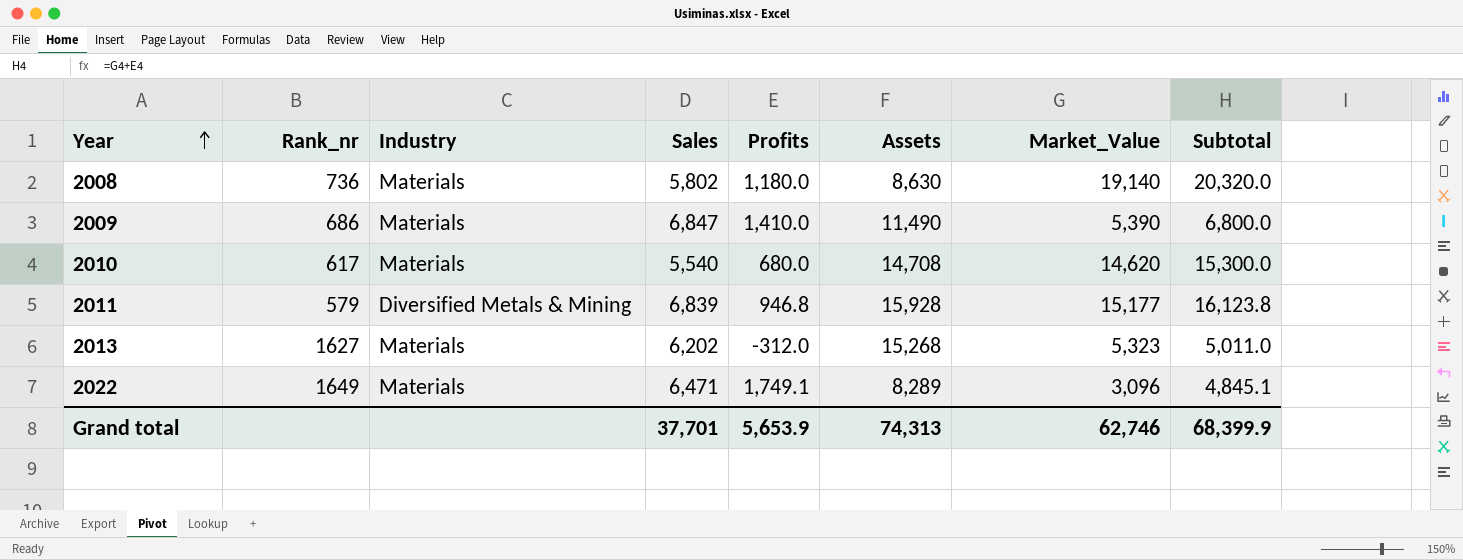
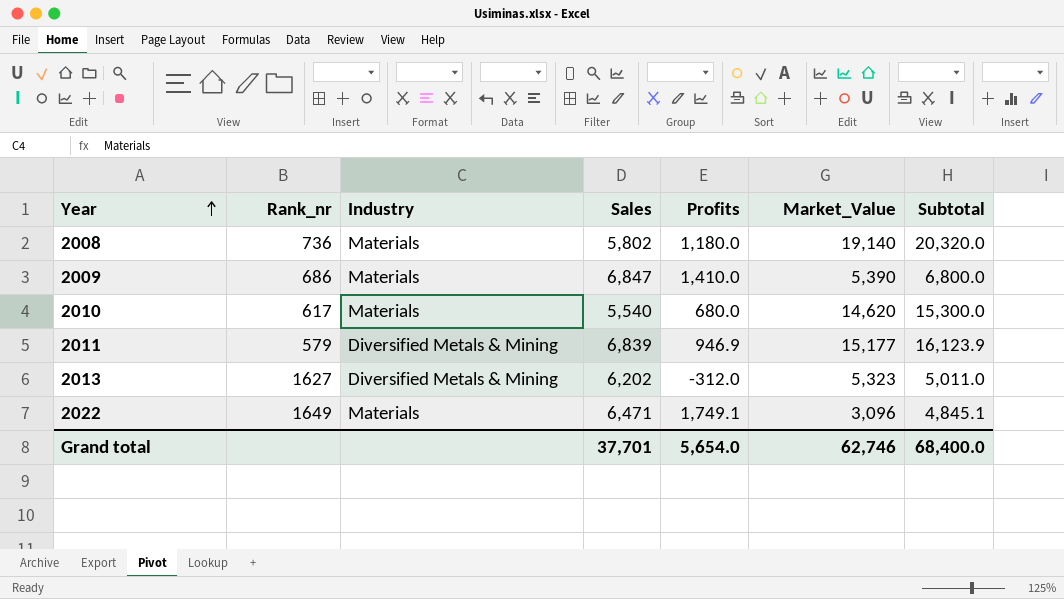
column Assets | position: 6 -> none
2011 | Profits: 946.8 -> 946.9
2011 | Subtotal: 16,123.8 -> 16,123.9
2013 | Industry: Materials -> Diversified Metals & Mining
Grand total | Profits: 5,653.9 -> 5,654.0
Grand total | Subtotal: 68,399.9 -> 68,400.0

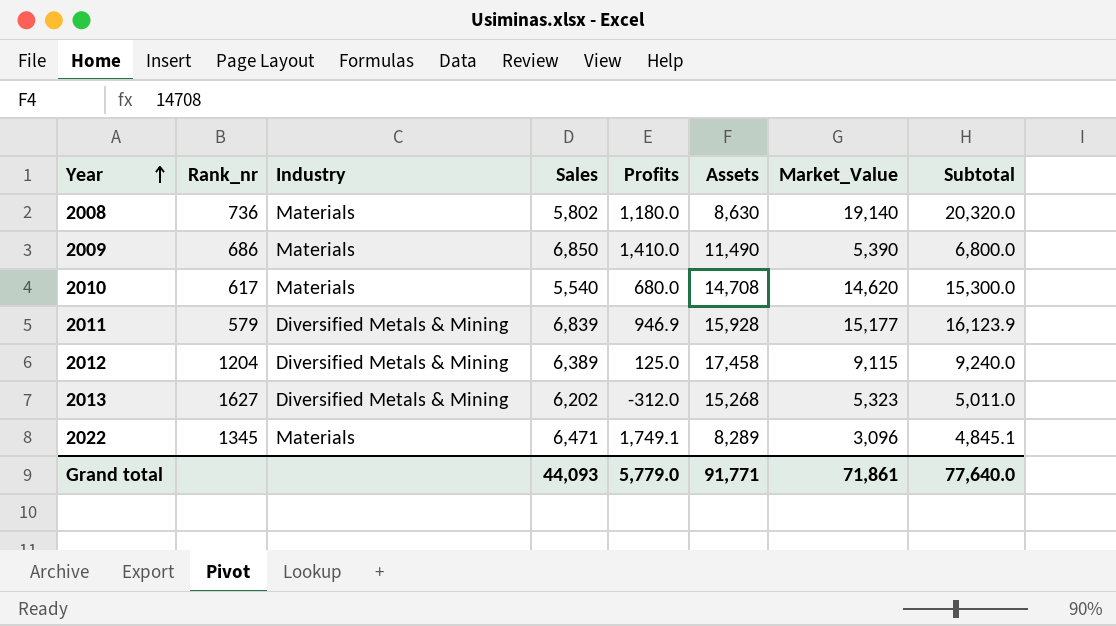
column Assets | position: none -> 6
2009 | Sales: 6,847 -> 6,850
row 2012: none -> 1204 | Diversified Metals & Mining | 6,389 | 125.0 | 17,458 | 9,115 | 9,240.0
2022 | Rank_nr: 1649 -> 1345
Grand total | Sales: 37,701 -> 44,093
Grand total | Profits: 5,654.0 -> 5,779.0
Grand total | Market_Value: 62,746 -> 71,861
Grand total | Subtotal: 68,400.0 -> 77,640.0

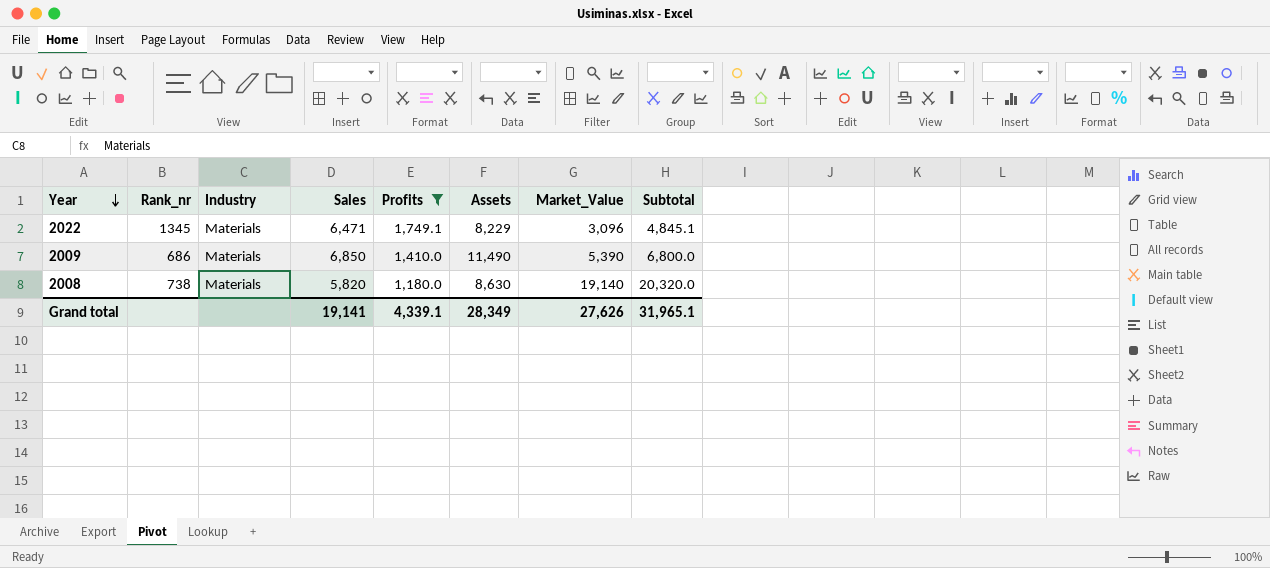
filter: none -> Profits >= 1,180.0
row order: Year ascending -> Year descending
2022 | Assets: 8,289 -> 8,229
2008 | Rank_nr: 736 -> 738
2008 | Sales: 5,802 -> 5,820
Grand total | Sales: 44,093 -> 19,141
Grand total | Profits: 5,779.0 -> 4,339.1
Grand total | Assets: 91,771 -> 28,349
Grand total | Market_Value: 71,861 -> 27,626
Grand total | Subtotal: 77,640.0 -> 31,965.1

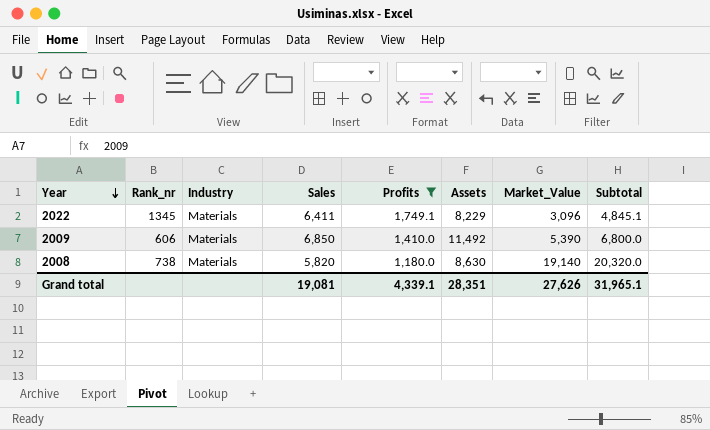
2022 | Sales: 6,471 -> 6,411
2009 | Rank_nr: 686 -> 606
2009 | Assets: 11,490 -> 11,492
Grand total | Sales: 19,141 -> 19,081
Grand total | Assets: 28,349 -> 28,351

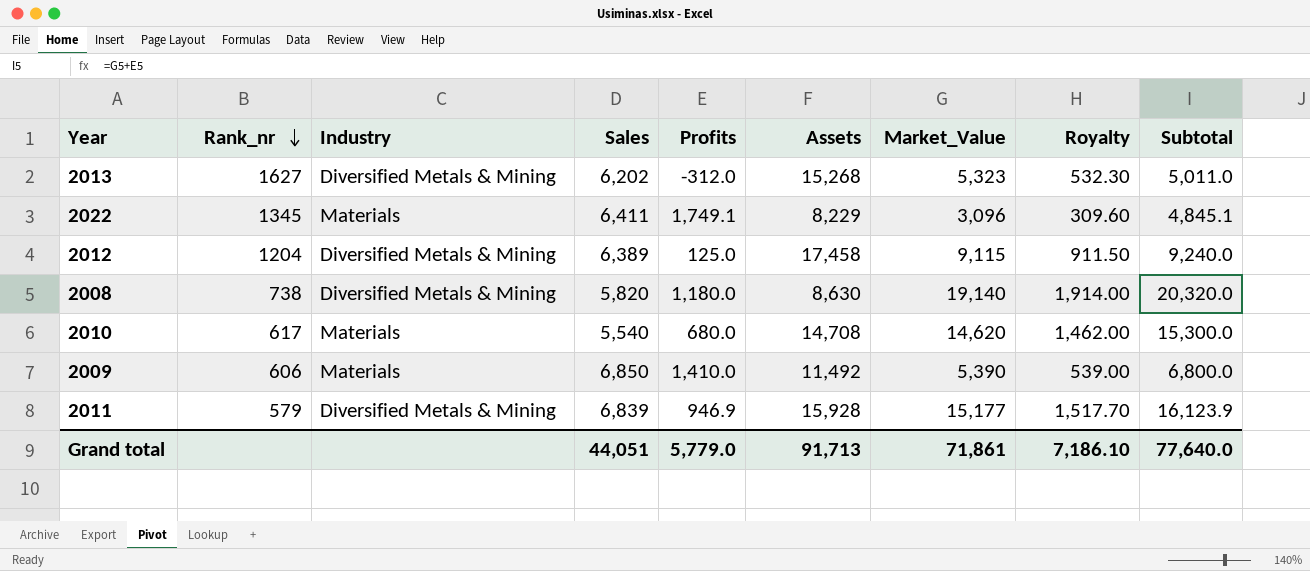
filter: Profits >= 1,180.0 -> none
row order: Year descending -> Rank_nr descending
column Royalty | formula: none -> [Market_Value] * 0.1
2008 | Industry: Materials -> Diversified Metals & Mining
Grand total | Sales: 19,081 -> 44,051
Grand total | Profits: 4,339.1 -> 5,779.0
Grand total | Assets: 28,351 -> 91,713
Grand total | Market_Value: 27,626 -> 71,861
Grand total | Subtotal: 31,965.1 -> 77,640.0

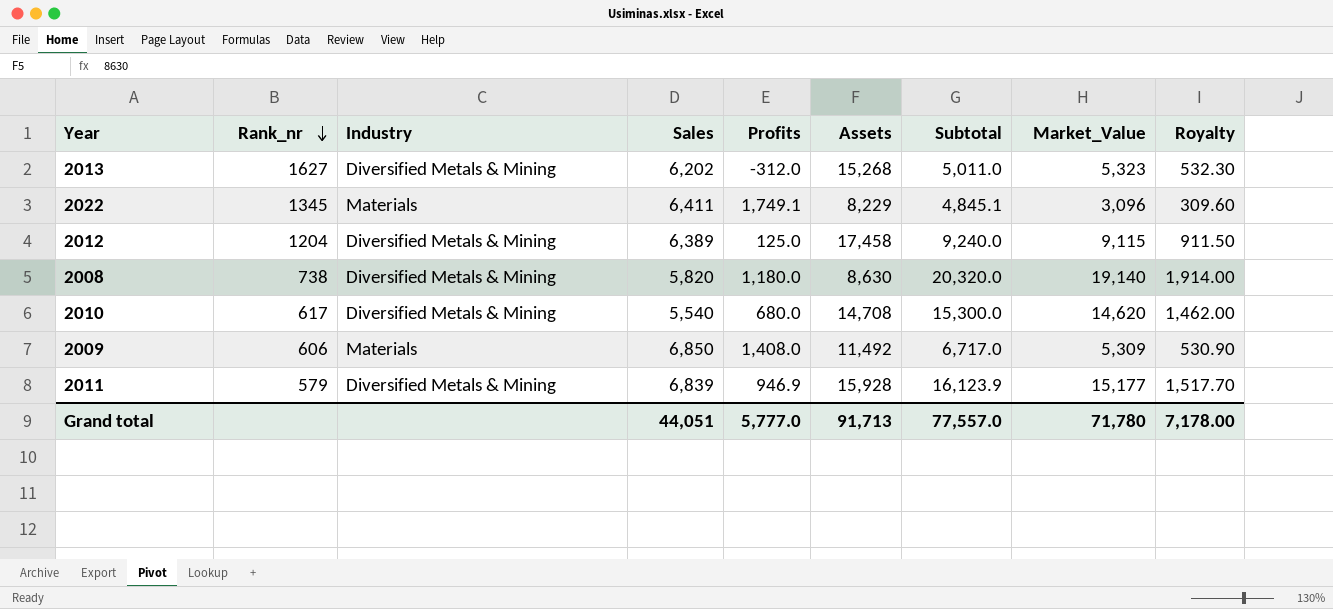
column Subtotal | position: 9 -> 7
2010 | Industry: Materials -> Diversified Metals & Mining
2009 | Profits: 1,410.0 -> 1,408.0
2009 | Subtotal: 6,800.0 -> 6,717.0
2009 | Market_Value: 5,390 -> 5,309
2009 | Royalty: 539.00 -> 530.90
Grand total | Profits: 5,779.0 -> 5,777.0
Grand total | Subtotal: 77,640.0 -> 77,557.0
Grand total | Market_Value: 71,861 -> 71,780
Grand total | Royalty: 7,186.10 -> 7,178.00

